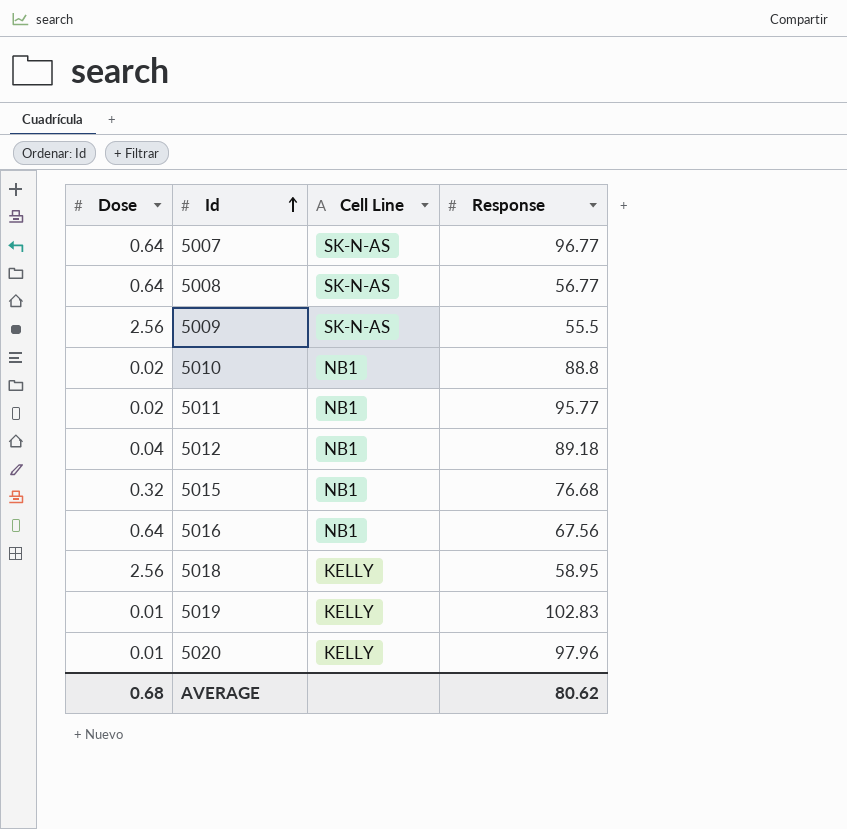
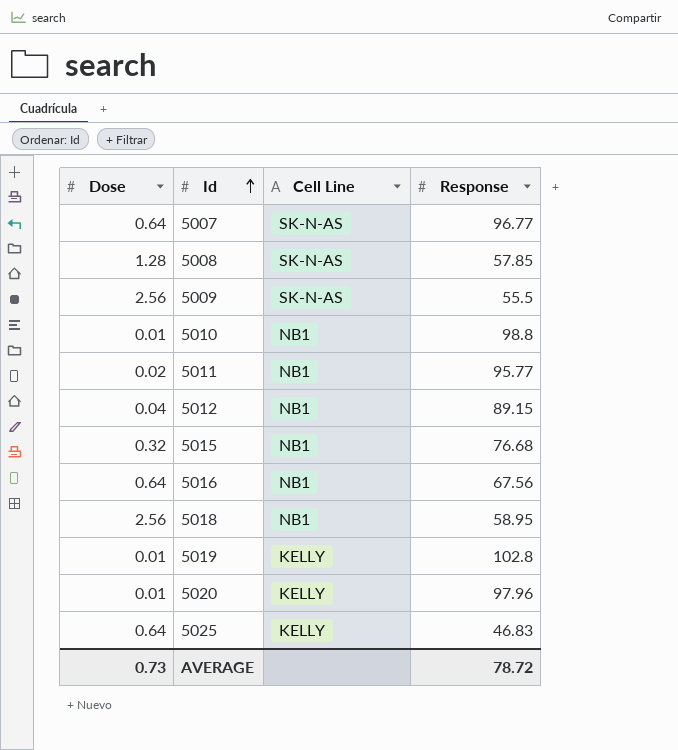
5008 | Dose: 0.64 -> 1.28
5008 | Response: 56.77 -> 57.85
5010 | Dose: 0.02 -> 0.01
5010 | Response: 88.8 -> 98.8
5012 | Response: 89.18 -> 89.15
5018 | Cell Line: KELLY -> NB1
5019 | Response: 102.83 -> 102.8
row 5025: none -> 0.64 | KELLY | 46.83
AVERAGE | Dose: 0.68 -> 0.73
AVERAGE | Response: 80.62 -> 78.72

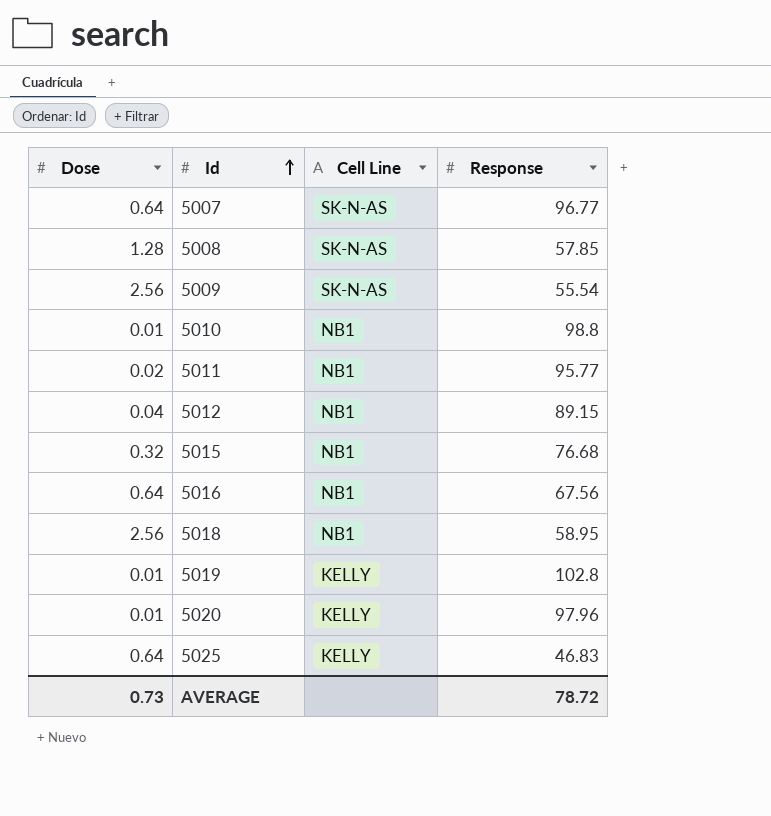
5009 | Response: 55.5 -> 55.54

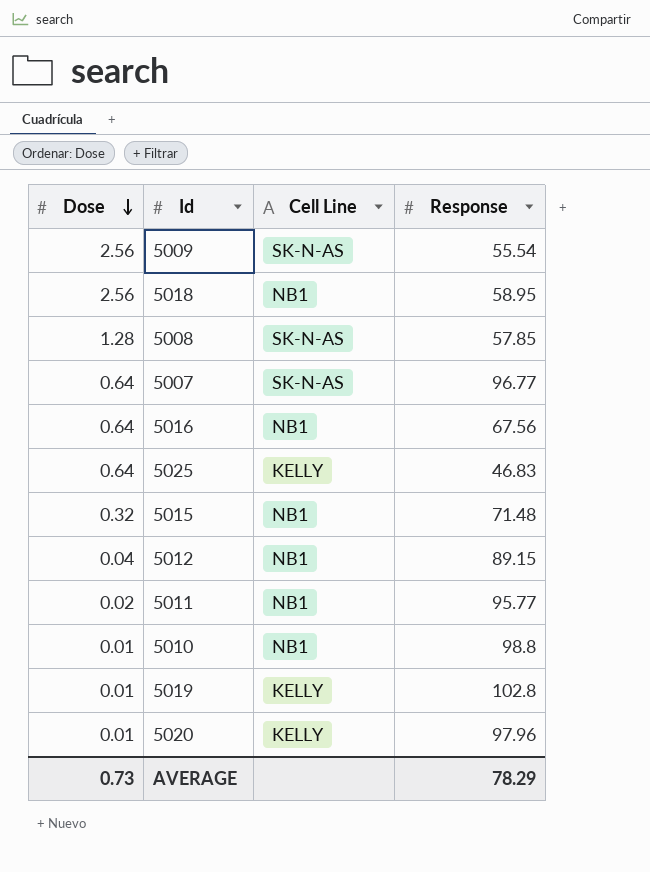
row order: Id ascending -> Dose descending
5015 | Response: 76.68 -> 71.48
AVERAGE | Response: 78.72 -> 78.29

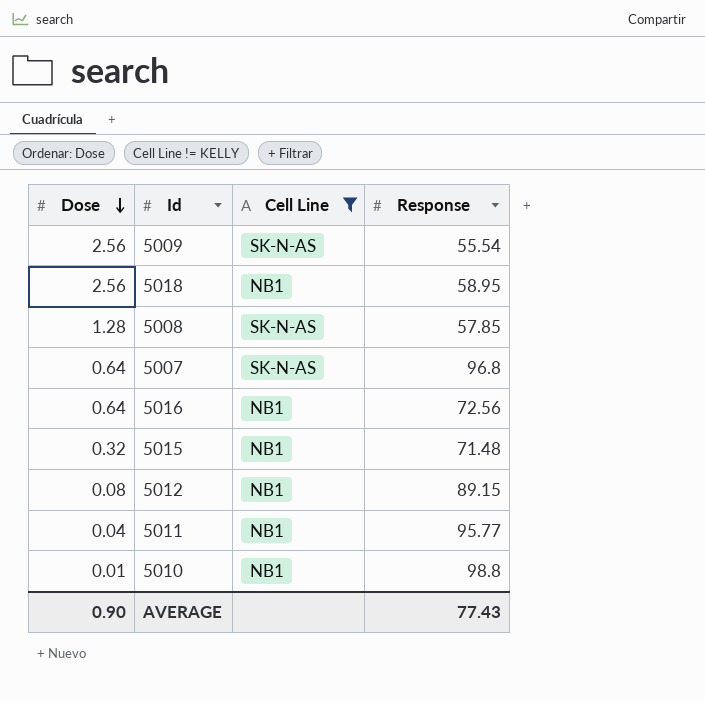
filter: none -> Cell Line != KELLY
5007 | Response: 96.77 -> 96.8
5016 | Response: 67.56 -> 72.56
5012 | Dose: 0.04 -> 0.08
5011 | Dose: 0.02 -> 0.04
AVERAGE | Dose: 0.73 -> 0.90
AVERAGE | Response: 78.29 -> 77.43

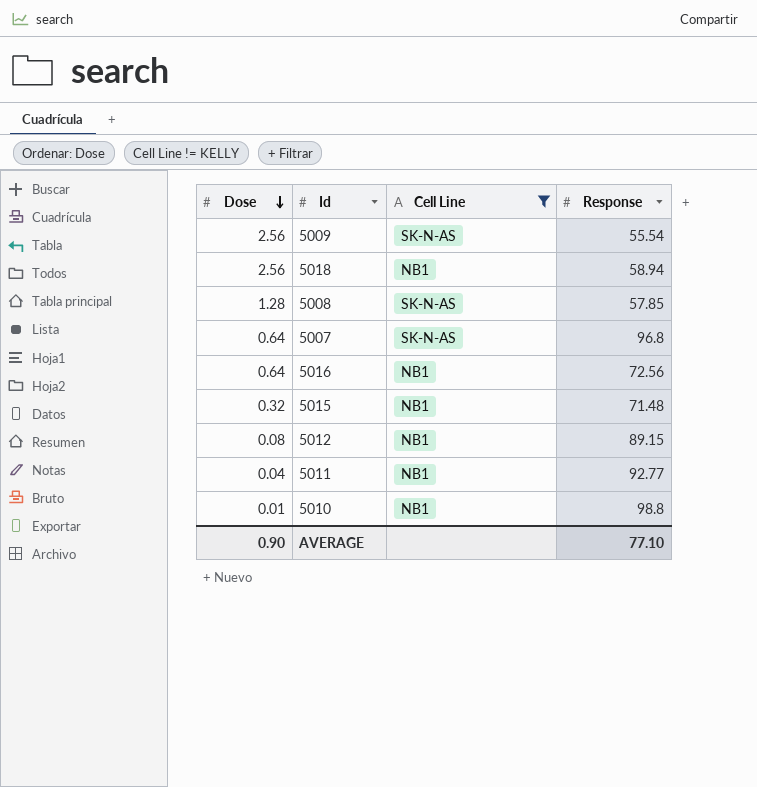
5018 | Response: 58.95 -> 58.94
5011 | Response: 95.77 -> 92.77
AVERAGE | Response: 77.43 -> 77.10

